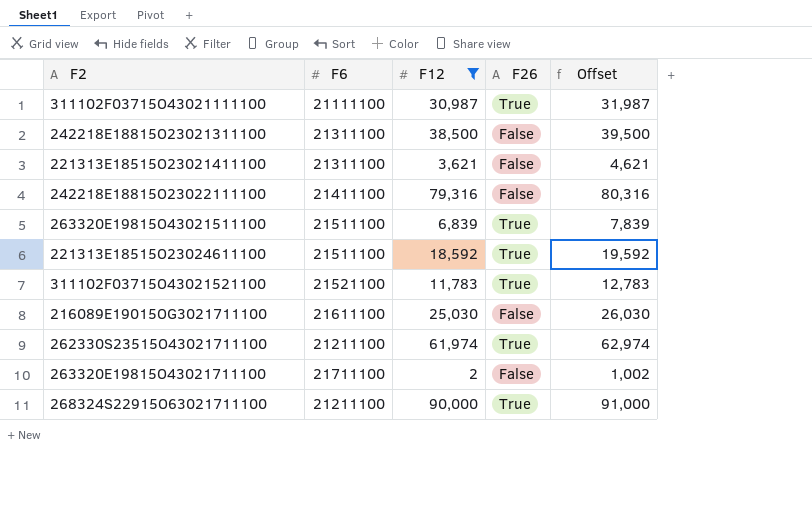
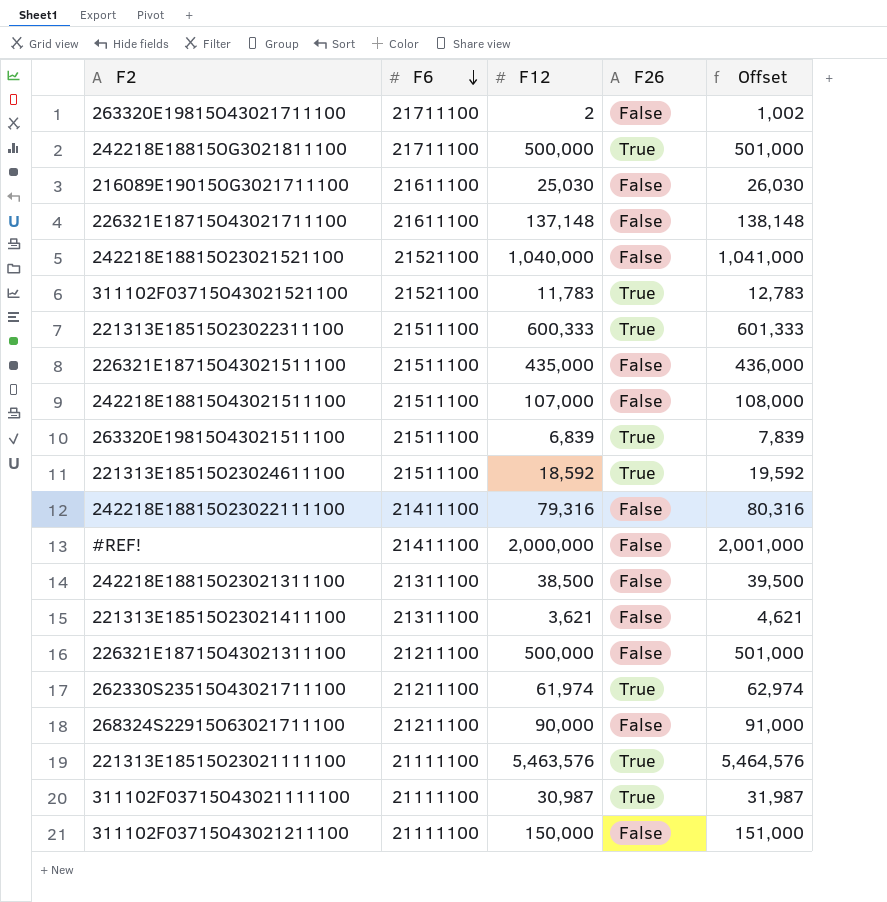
filter: F12 <= 90,000 -> none
row order: none -> F6 descending
268324S22915O63021711100 | F26: True -> False

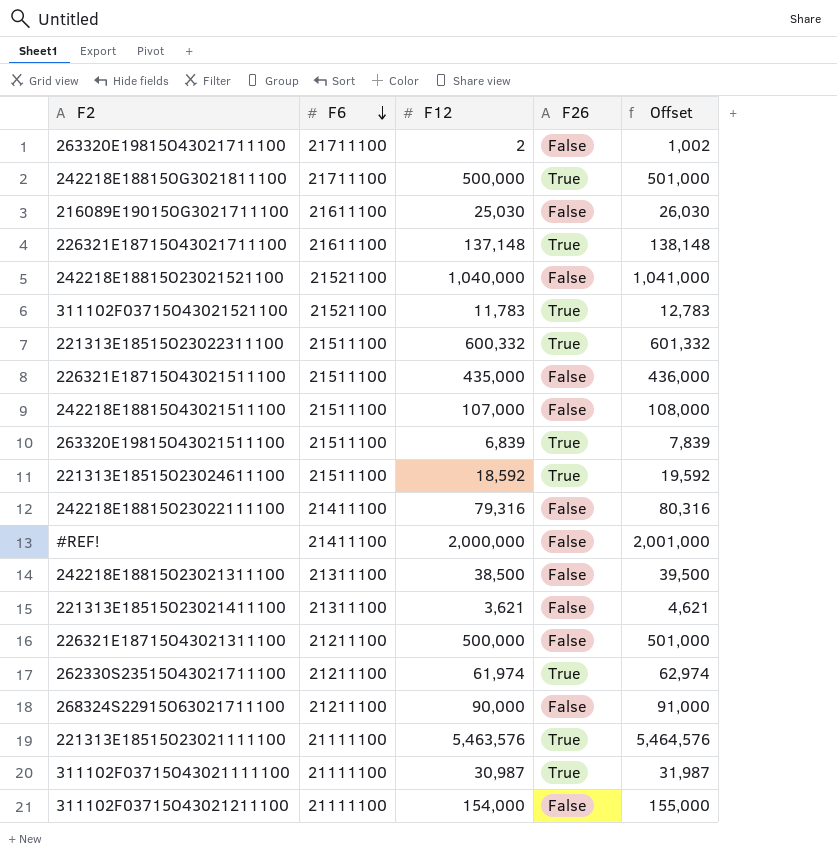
226321E18715O43021711100 | F26: False -> True
221313E18515O23022311100 | F12: 600,333 -> 600,332
221313E18515O23022311100 | Offset: 601,333 -> 601,332
311102F03715O43021211100 | F12: 150,000 -> 154,000
311102F03715O43021211100 | Offset: 151,000 -> 155,000

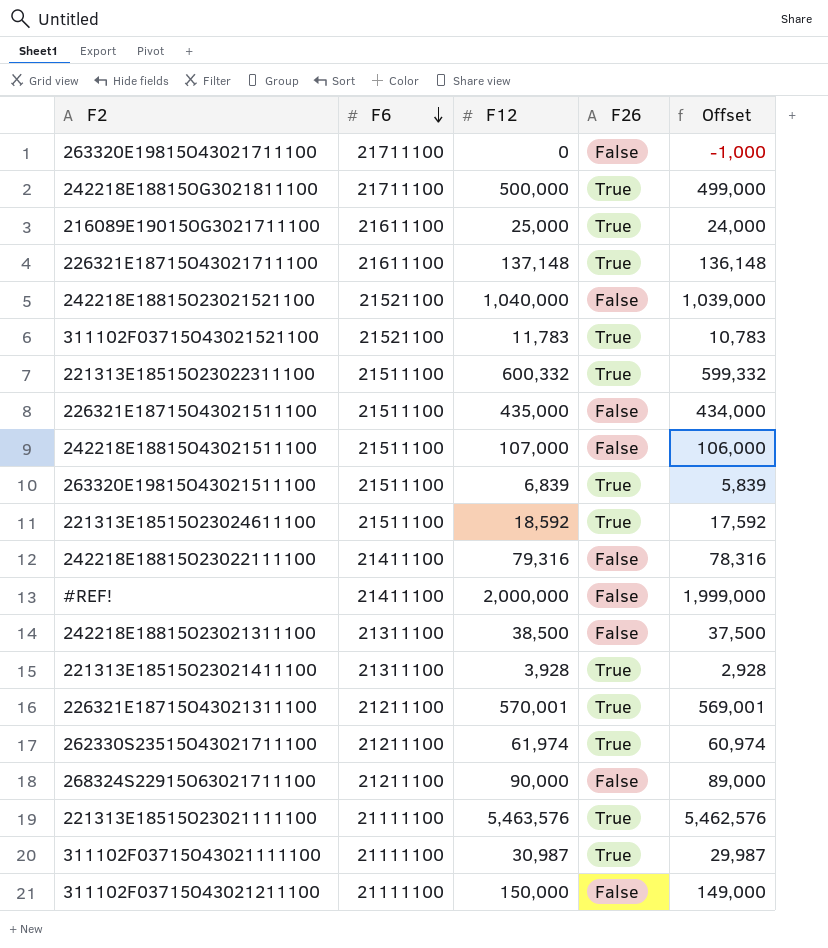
column Offset | formula: [F12] + 1000 -> [F12] - 1000
263320E19815O43021711100 | F12: 2 -> 0
216089E19015OG3021711100 | F12: 25,030 -> 25,000
216089E19015OG3021711100 | F26: False -> True
221313E18515O23021411100 | F12: 3,621 -> 3,928
221313E18515O23021411100 | F26: False -> True
226321E18715O43021311100 | F12: 500,000 -> 570,001
226321E18715O43021311100 | F26: False -> True
311102F03715O43021211100 | F12: 154,000 -> 150,000

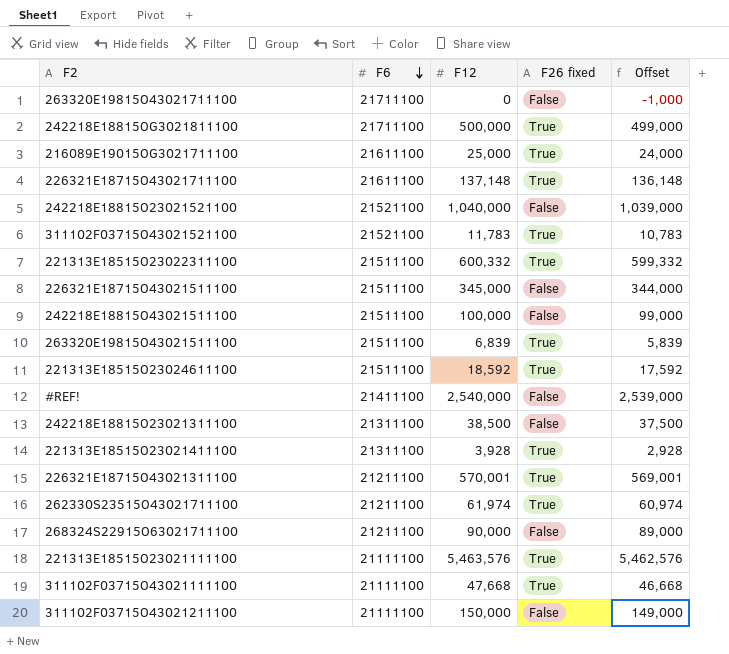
column name: F26 -> F26 fixed
row 242218E18815O23022111100: 21411100 | 79,316 | False | 78,316 -> none
226321E18715O43021511100 | F12: 435,000 -> 345,000
226321E18715O43021511100 | Offset: 434,000 -> 344,000
242218E18815O43021511100 | F12: 107,000 -> 100,000
242218E18815O43021511100 | Offset: 106,000 -> 99,000
#REF! | F12: 2,000,000 -> 2,540,000
#REF! | Offset: 1,999,000 -> 2,539,000
311102F03715O43021111100 | F12: 30,987 -> 47,668
311102F03715O43021111100 | Offset: 29,987 -> 46,668

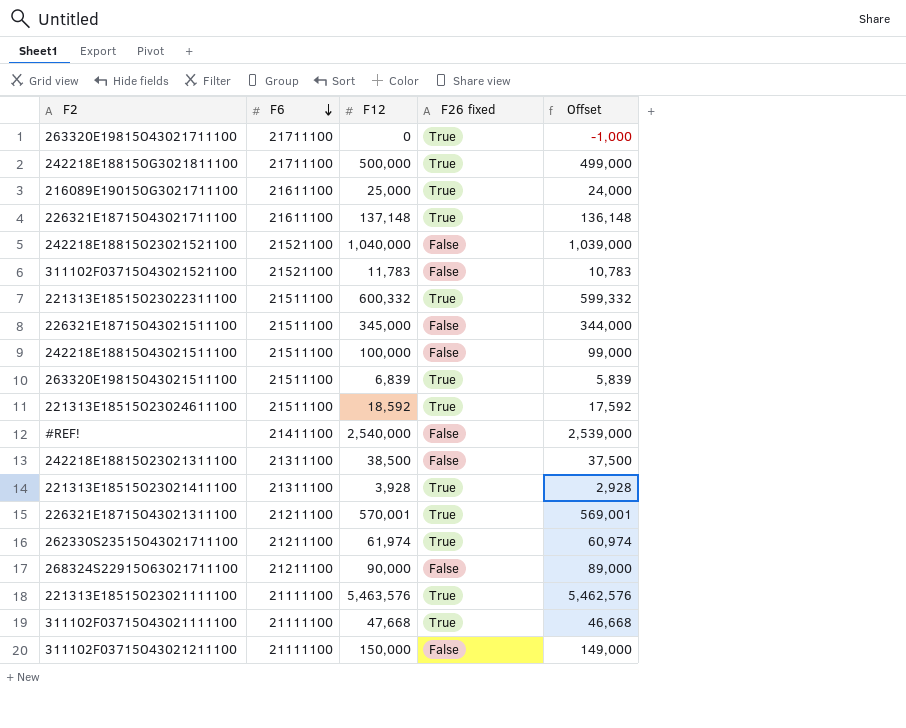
263320E19815O43021711100 | F26 fixed: False -> True
311102F03715O43021521100 | F26 fixed: True -> False

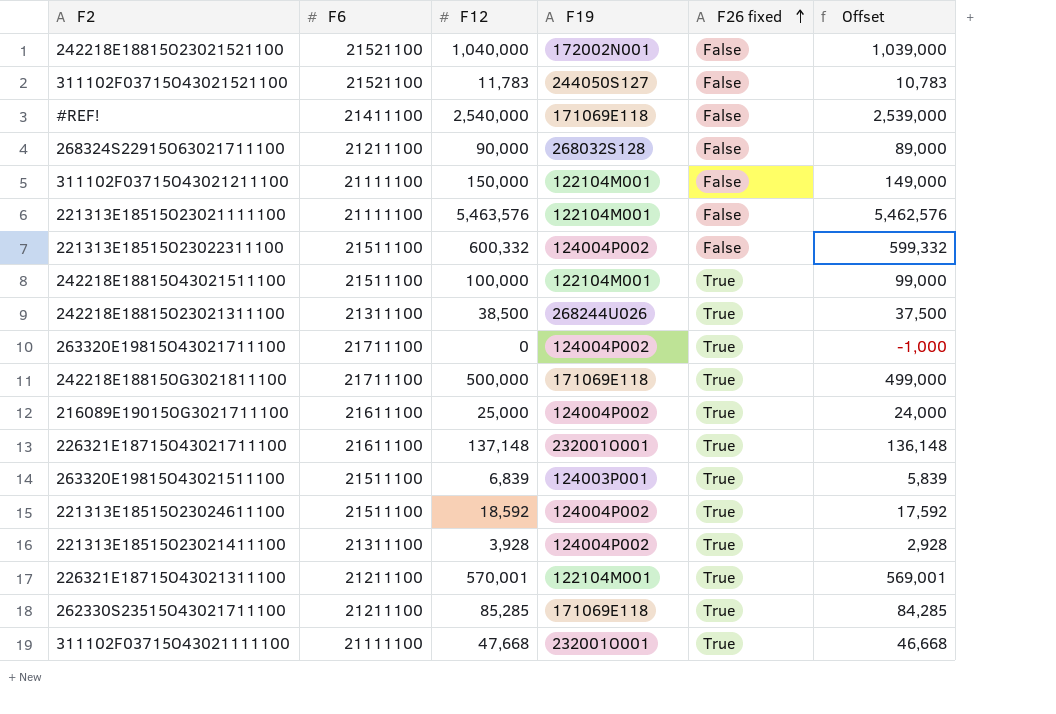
row order: F6 descending -> F26 fixed ascending
column F19 | position: none -> 4
row 226321E18715O43021511100: 21511100 | 345,000 | False | 344,000 -> none
221313E18515O23021111100 | F26 fixed: True -> False
221313E18515O23022311100 | F26 fixed: True -> False
242218E18815O43021511100 | F26 fixed: False -> True
242218E18815O23021311100 | F26 fixed: False -> True
262330S23515O43021711100 | F12: 61,974 -> 85,285
262330S23515O43021711100 | Offset: 60,974 -> 84,285

